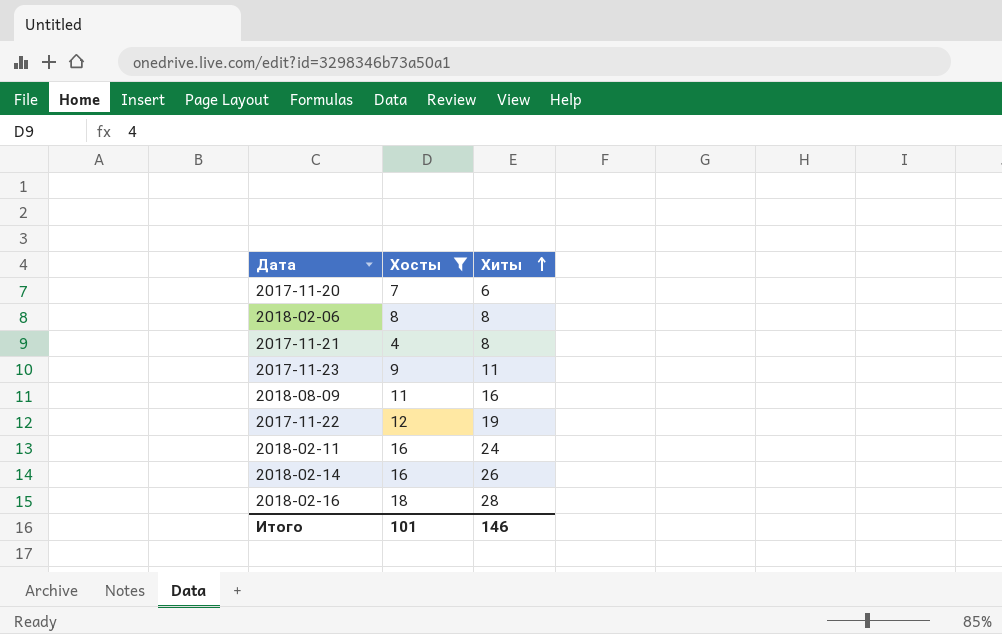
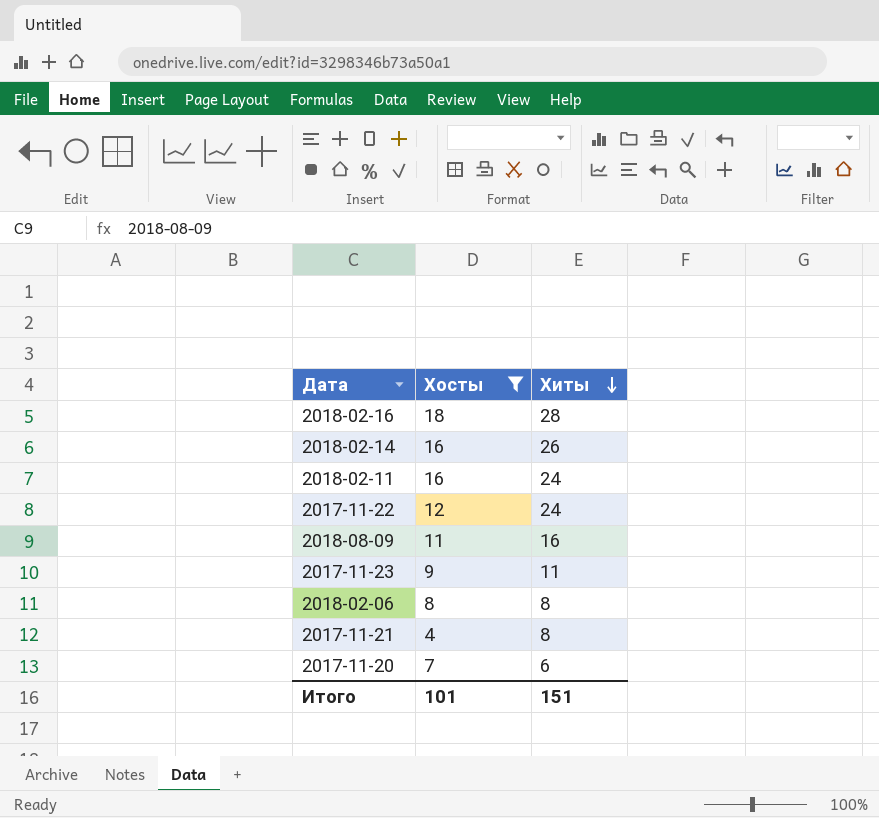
row order: Хиты ascending -> Хиты descending
2017-11-22 | Хиты: 19 -> 24
Итого | Хиты: 146 -> 151

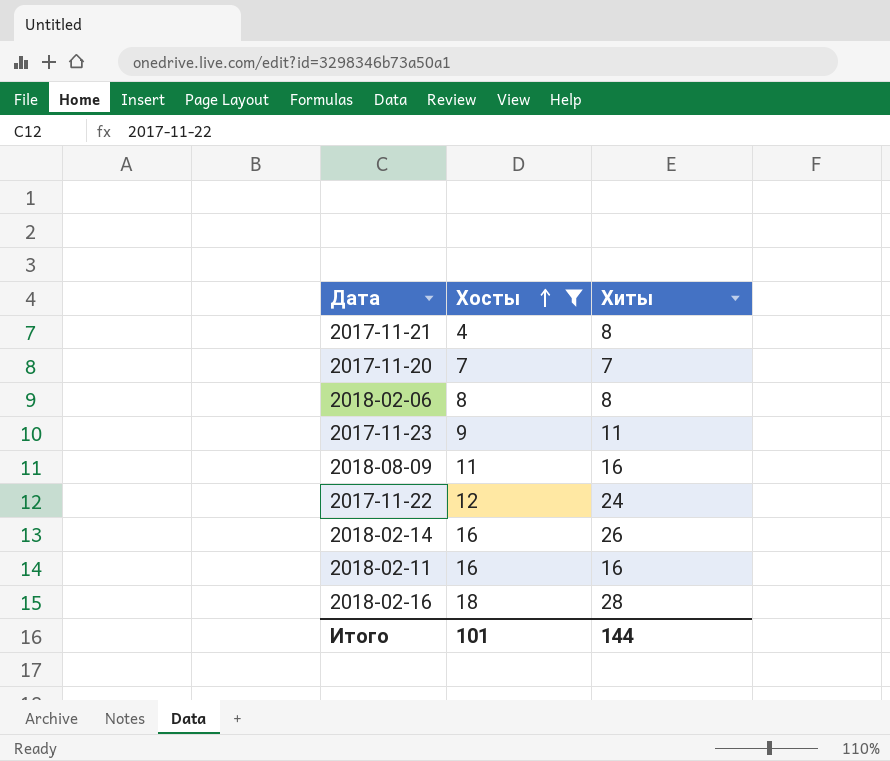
row order: Хиты descending -> Хосты ascending
2017-11-20 | Хиты: 6 -> 7
2018-02-11 | Хиты: 24 -> 16
Итого | Хиты: 151 -> 144

